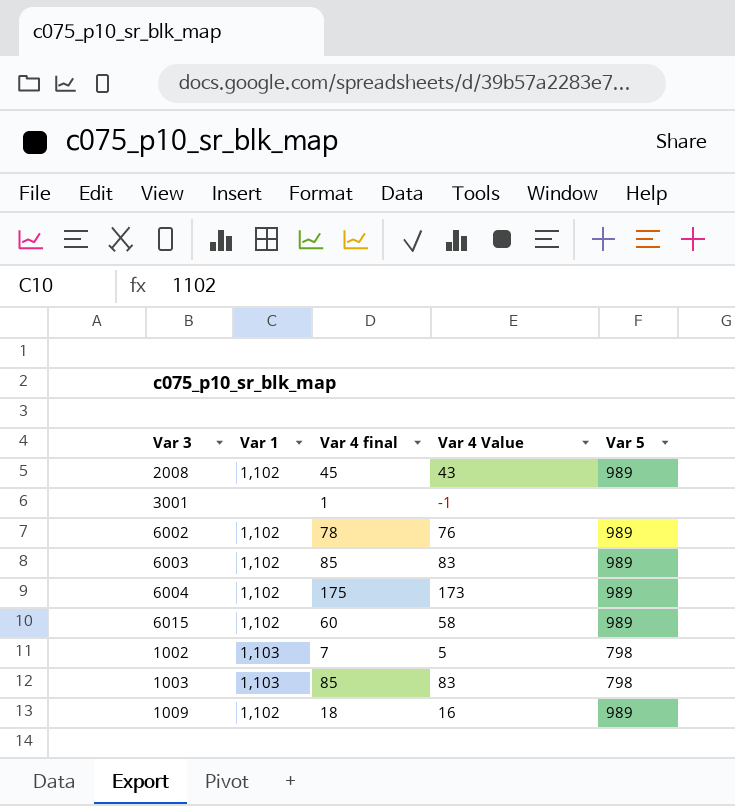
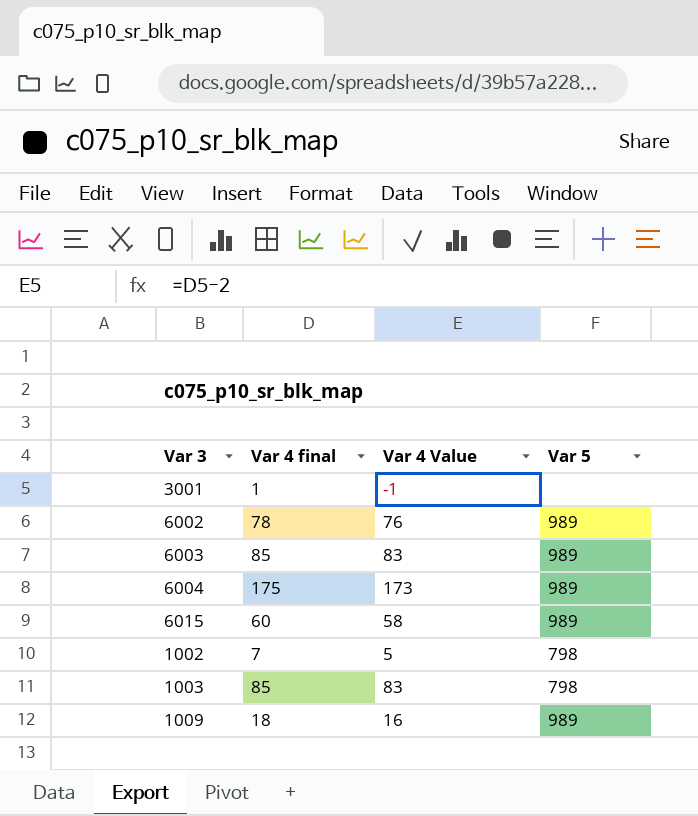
column Var 1 | position: 2 -> none
row 2008: 1,102 | 45 | 43 | 989 -> none

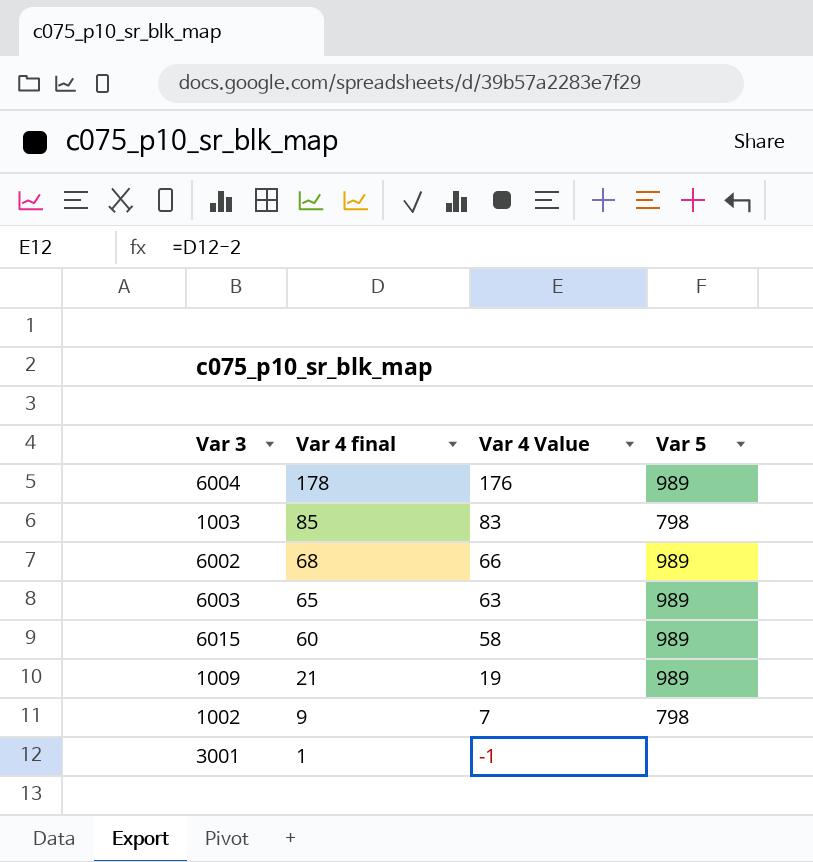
row order: none -> Var 4 final descending
6004 | Var 4 final: 175 -> 178
6004 | Var 4 Value: 173 -> 176
6002 | Var 4 final: 78 -> 68
6002 | Var 4 Value: 76 -> 66
6003 | Var 4 final: 85 -> 65
6003 | Var 4 Value: 83 -> 63
1009 | Var 4 final: 18 -> 21
1009 | Var 4 Value: 16 -> 19
1002 | Var 4 final: 7 -> 9
1002 | Var 4 Value: 5 -> 7

